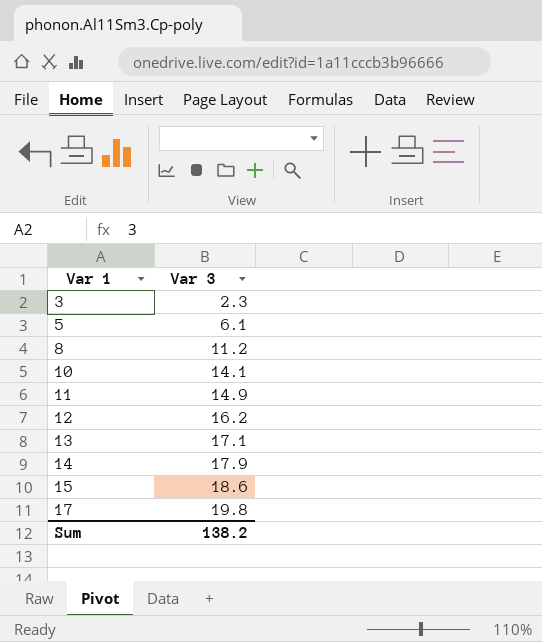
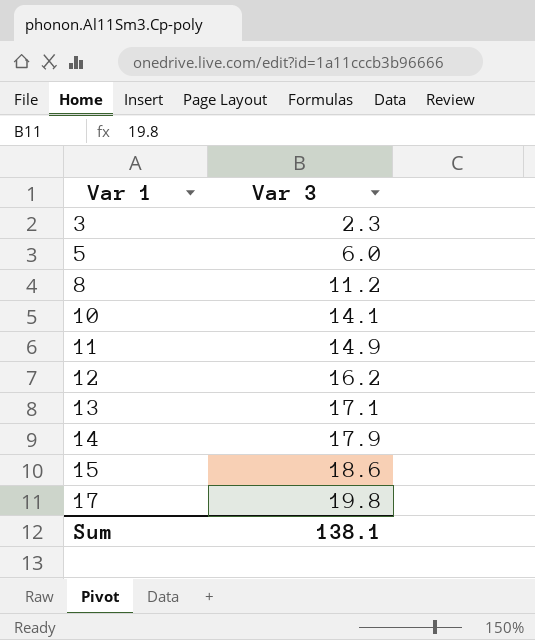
5 | Var 3: 6.1 -> 6.0
Sum | Var 3: 138.2 -> 138.1

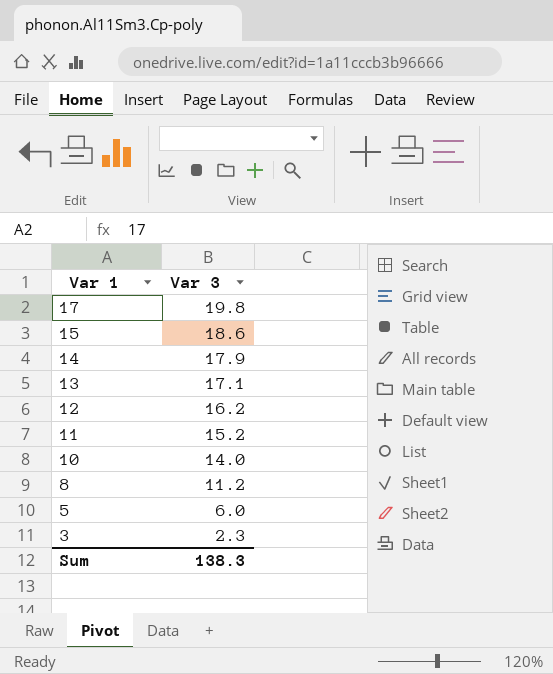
row order: Var 1 ascending -> Var 1 descending
11 | Var 3: 14.9 -> 15.2
10 | Var 3: 14.1 -> 14.0
Sum | Var 3: 138.1 -> 138.3

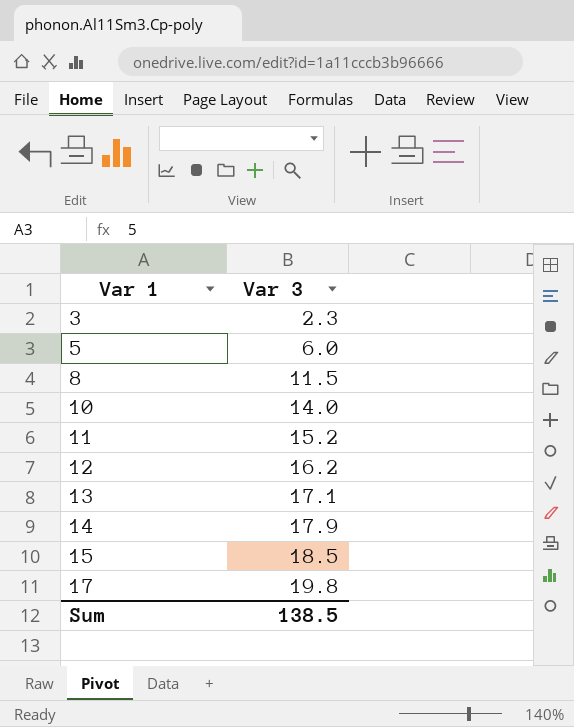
row order: Var 1 descending -> Var 1 ascending
8 | Var 3: 11.2 -> 11.5
15 | Var 3: 18.6 -> 18.5
Sum | Var 3: 138.3 -> 138.5

